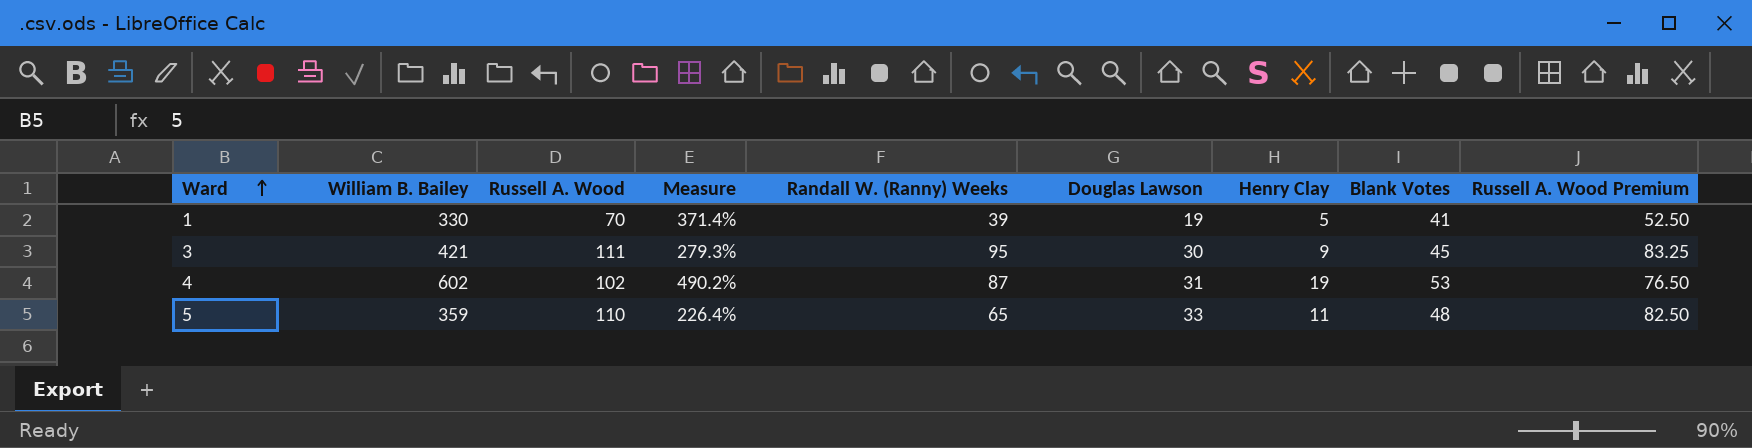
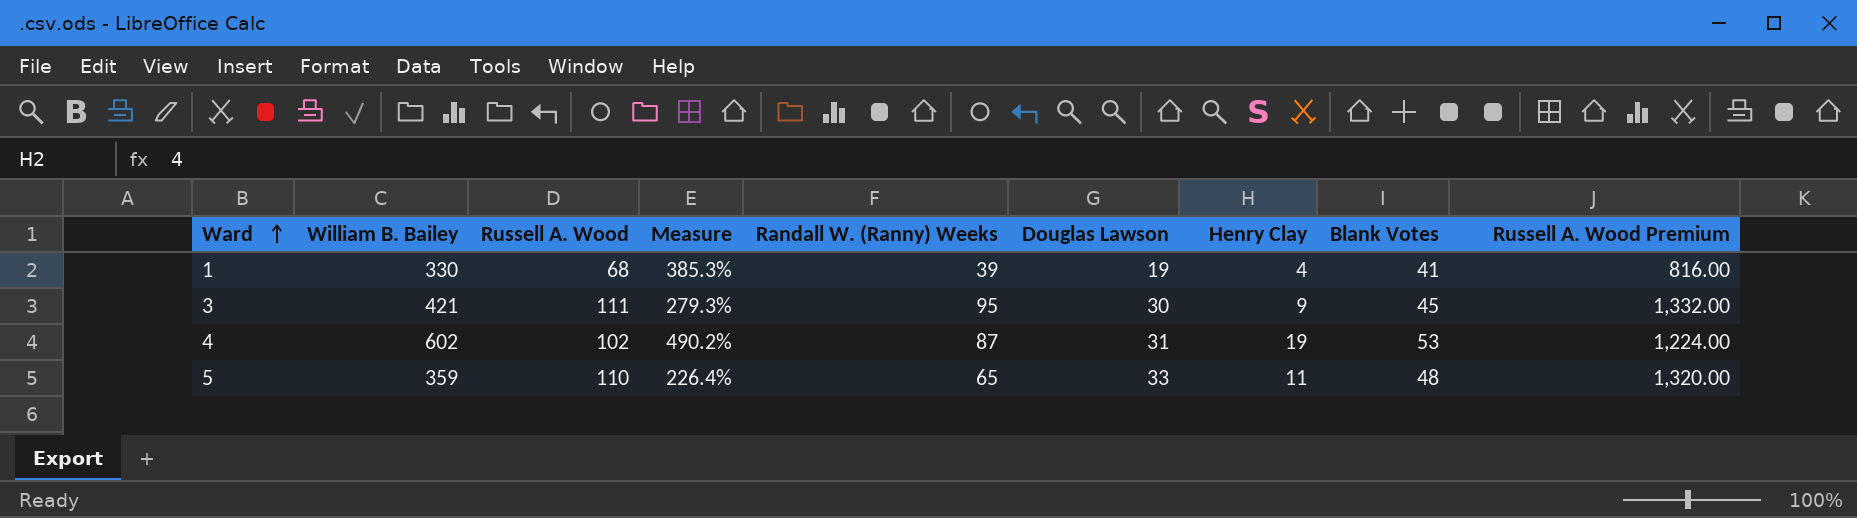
column Russell A. Wood Premium | formula: [Russell A. Wood] * 0.75 -> [Russell A. Wood] * 12
1 | Russell A. Wood: 70 -> 68
1 | Measure: 371.4% -> 385.3%
1 | Henry Clay: 5 -> 4

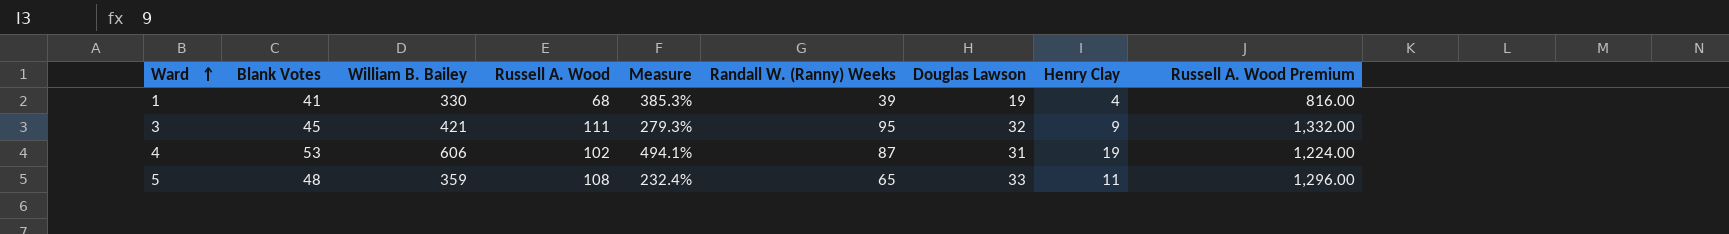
column Blank Votes | position: 8 -> 2
3 | Douglas Lawson: 30 -> 32
4 | William B. Bailey: 602 -> 606
4 | Measure: 490.2% -> 494.1%
5 | Russell A. Wood: 110 -> 108
5 | Measure: 226.4% -> 232.4%
5 | Russell A. Wood Premium: 1,320.00 -> 1,296.00

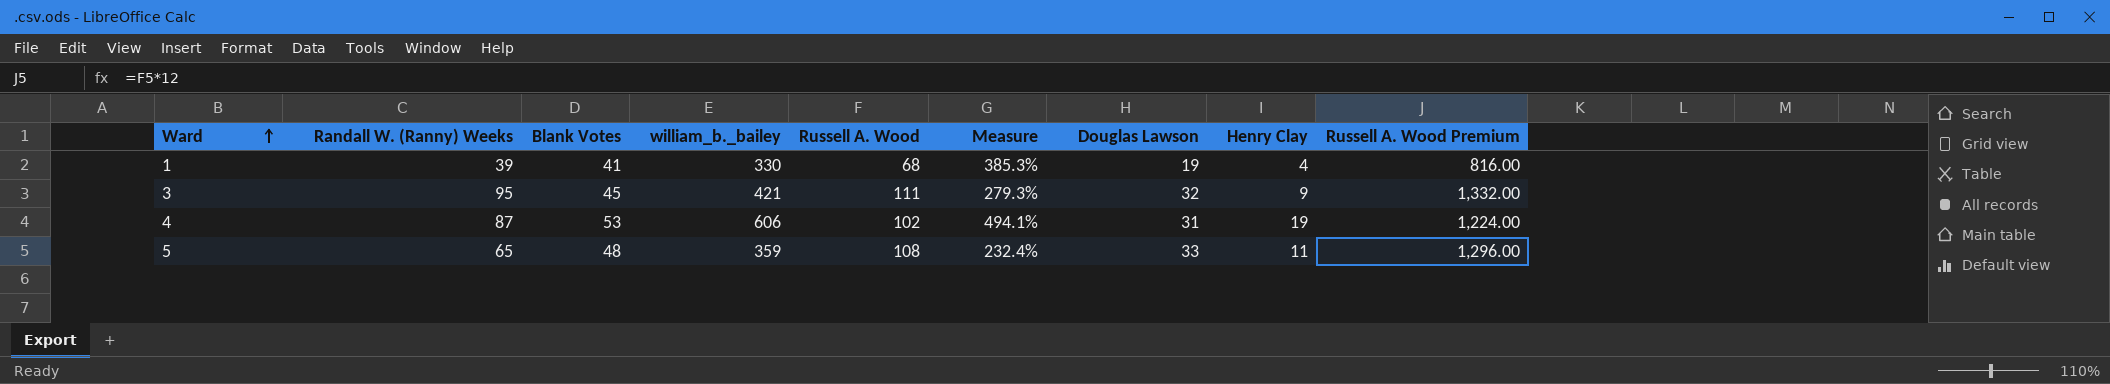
column Randall W. (Ranny) Weeks | position: 6 -> 2
column name: William B. Bailey -> william_b._bailey

